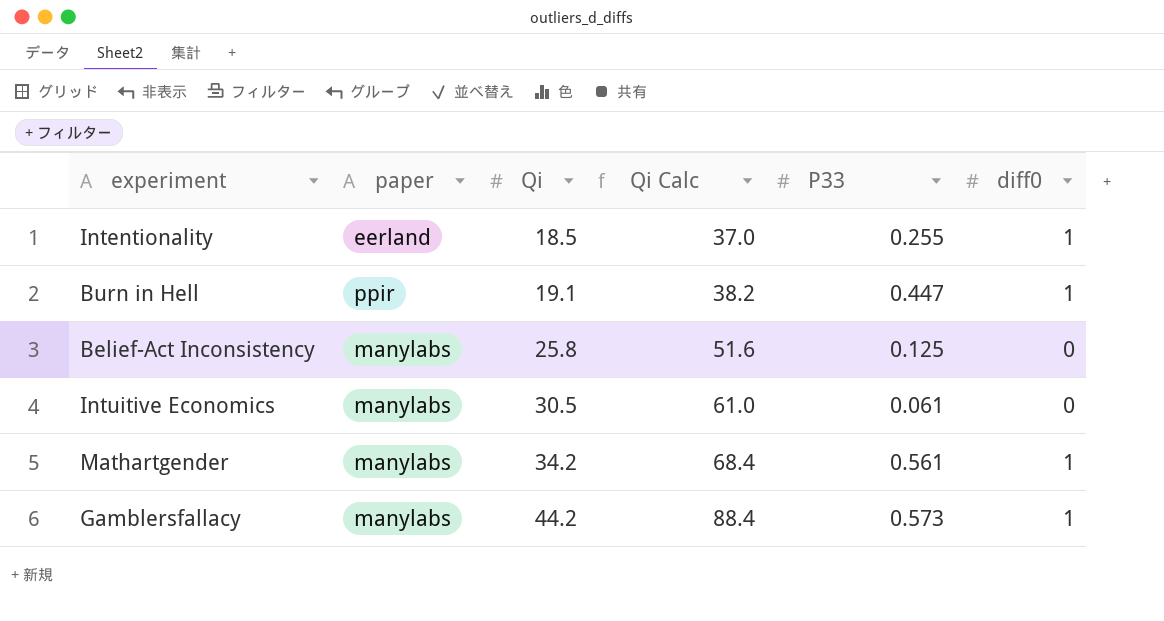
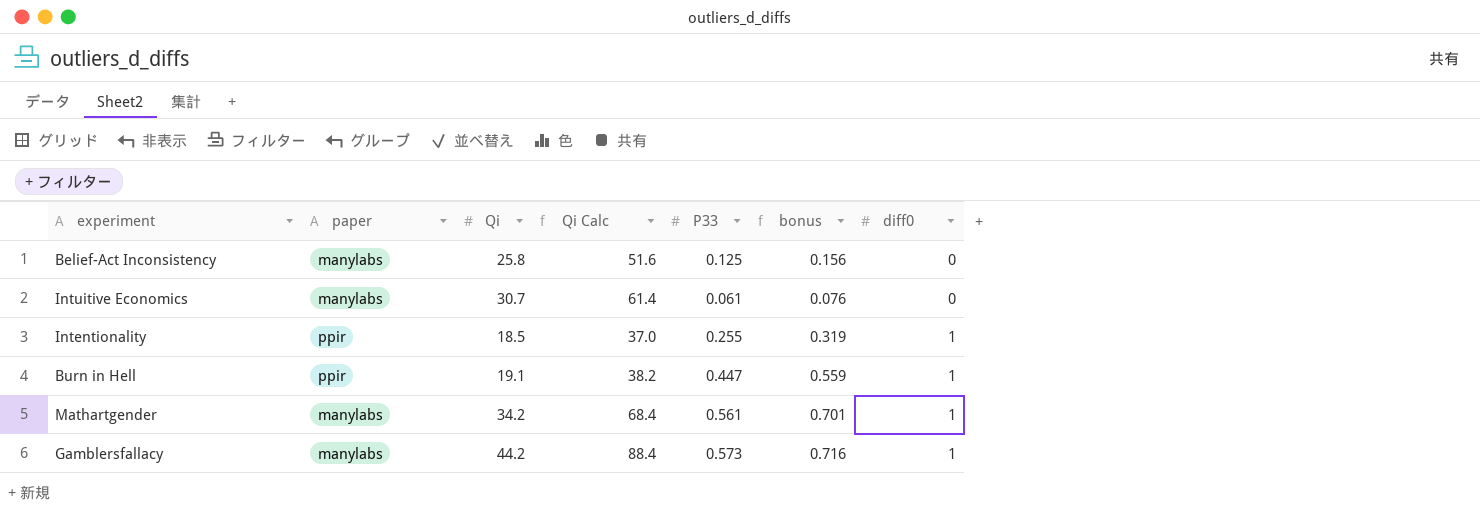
row order: Qi ascending -> diff0 ascending
column bonus | formula: none -> [P33] * 1.25
Intuitive Economics | Qi: 30.5 -> 30.7
Intuitive Economics | Qi Calc: 61.0 -> 61.4
Intentionality | paper: eerland -> ppir

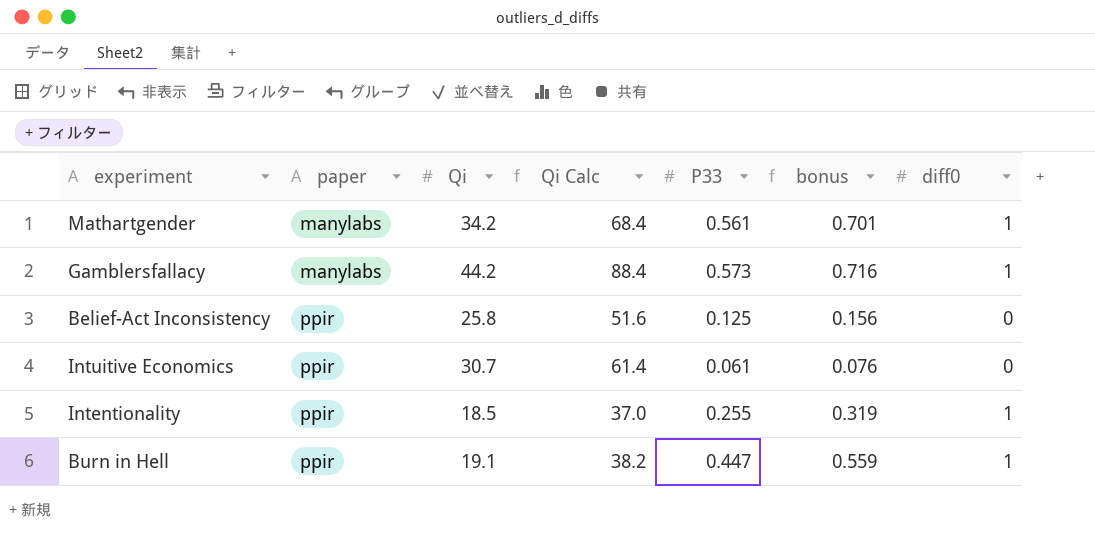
row order: diff0 ascending -> paper ascending
Belief-Act Inconsistency | paper: manylabs -> ppir
Intuitive Economics | paper: manylabs -> ppir

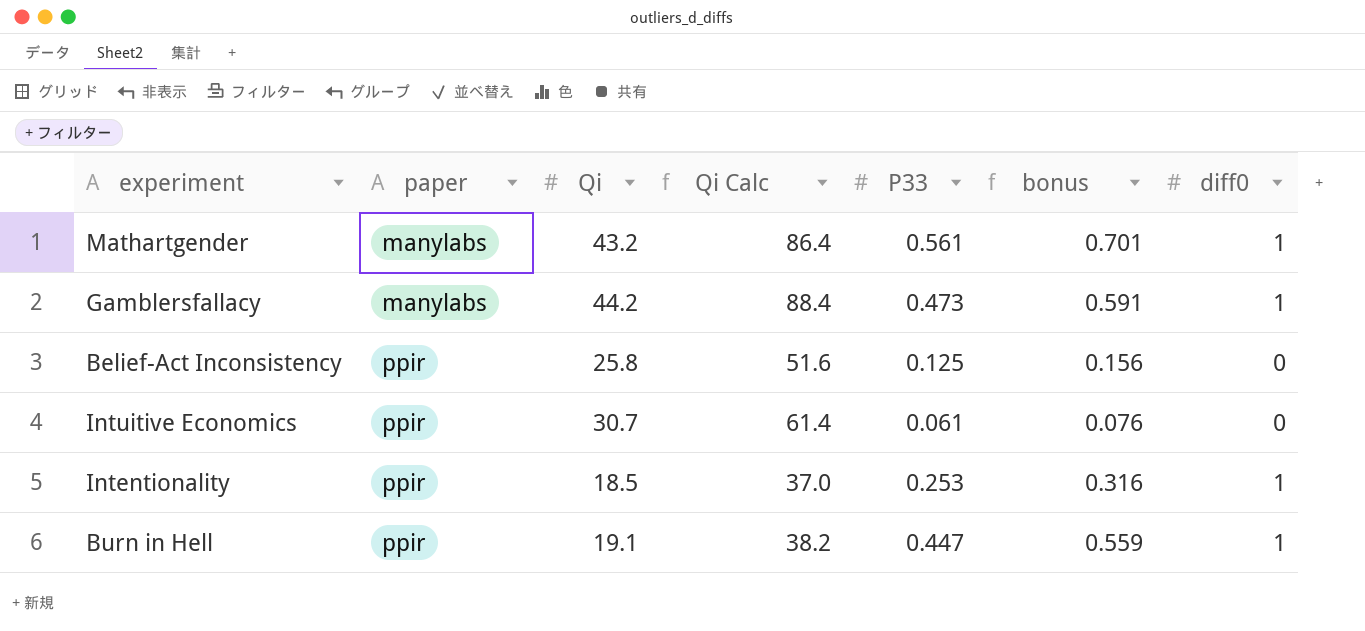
Mathartgender | Qi: 34.2 -> 43.2
Mathartgender | Qi Calc: 68.4 -> 86.4
Gamblersfallacy | P33: 0.573 -> 0.473
Gamblersfallacy | bonus: 0.716 -> 0.591
Intentionality | P33: 0.255 -> 0.253
Intentionality | bonus: 0.319 -> 0.316

